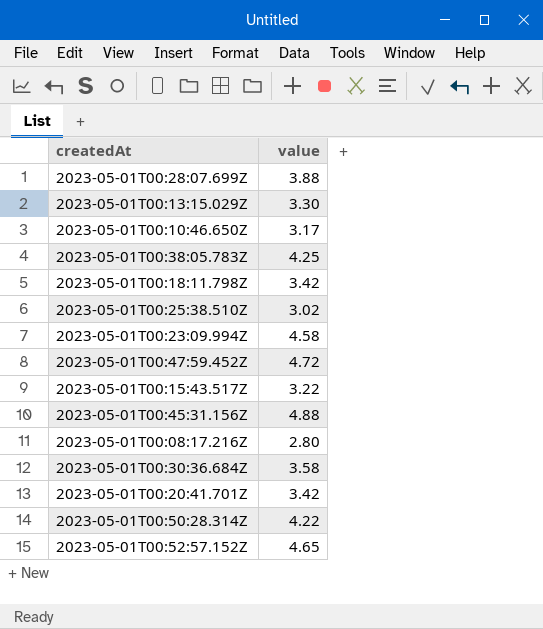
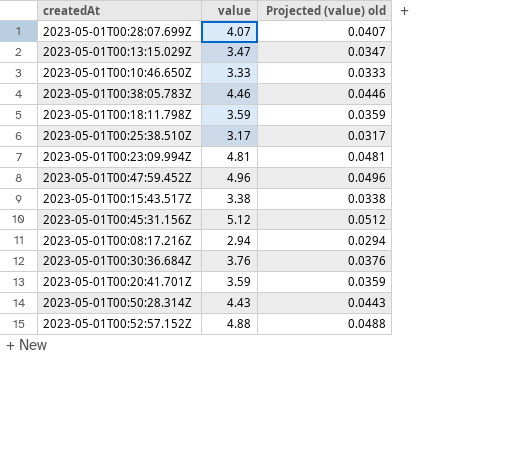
column Projected (value) old | formula: none -> [value] * 0.01
2023-05-01T00:28:07.699Z | value: 3.88 -> 4.07
2023-05-01T00:13:15.029Z | value: 3.30 -> 3.47
2023-05-01T00:10:46.650Z | value: 3.17 -> 3.33
2023-05-01T00:38:05.783Z | value: 4.25 -> 4.46
2023-05-01T00:18:11.798Z | value: 3.42 -> 3.59
2023-05-01T00:25:38.510Z | value: 3.02 -> 3.17
2023-05-01T00:23:09.994Z | value: 4.58 -> 4.81
2023-05-01T00:47:59.452Z | value: 4.72 -> 4.96
2023-05-01T00:15:43.517Z | value: 3.22 -> 3.38
2023-05-01T00:45:31.156Z | value: 4.88 -> 5.12
2023-05-01T00:08:17.216Z | value: 2.80 -> 2.94
2023-05-01T00:30:36.684Z | value: 3.58 -> 3.76
2023-05-01T00:20:41.701Z | value: 3.42 -> 3.59
2023-05-01T00:50:28.314Z | value: 4.22 -> 4.43
2023-05-01T00:52:57.152Z | value: 4.65 -> 4.88

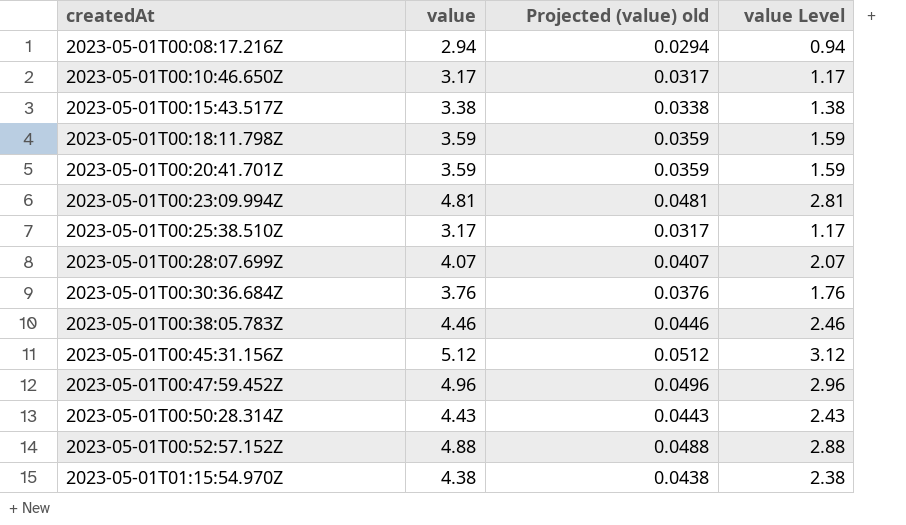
row order: none -> createdAt ascending
column value Level | formula: none -> [value] - 2
row 2023-05-01T00:13:15.029Z: 3.47 | 0.0347 -> none
2023-05-01T00:10:46.650Z | value: 3.33 -> 3.17
2023-05-01T00:10:46.650Z | Projected (value) old: 0.0333 -> 0.0317
row 2023-05-01T01:15:54.970Z: none -> 4.38 | 0.0438 | 2.38

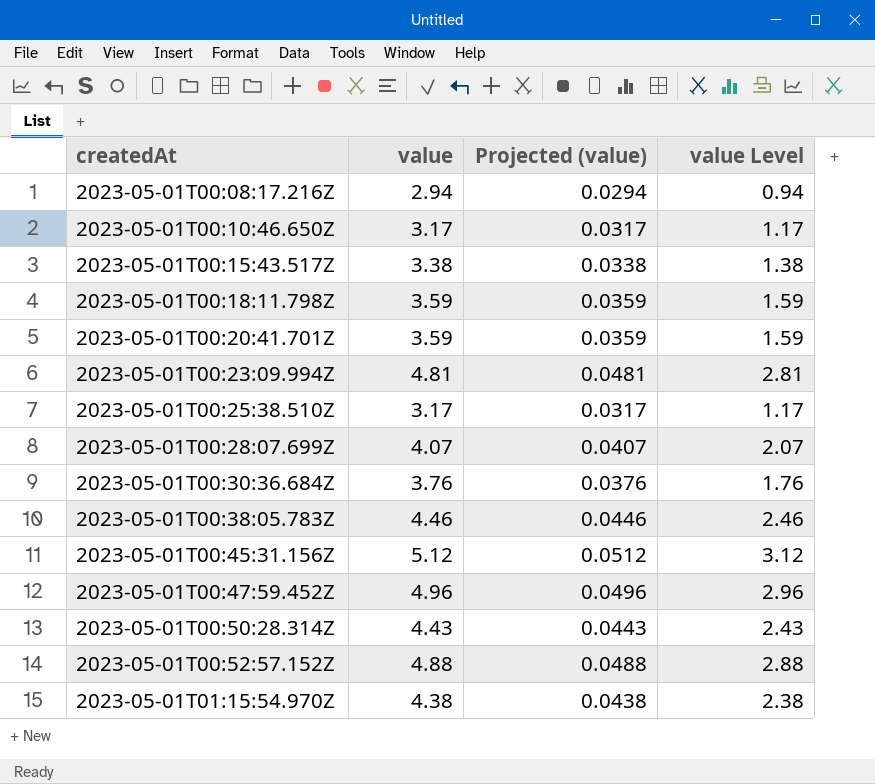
column name: Projected (value) old -> Projected (value)

